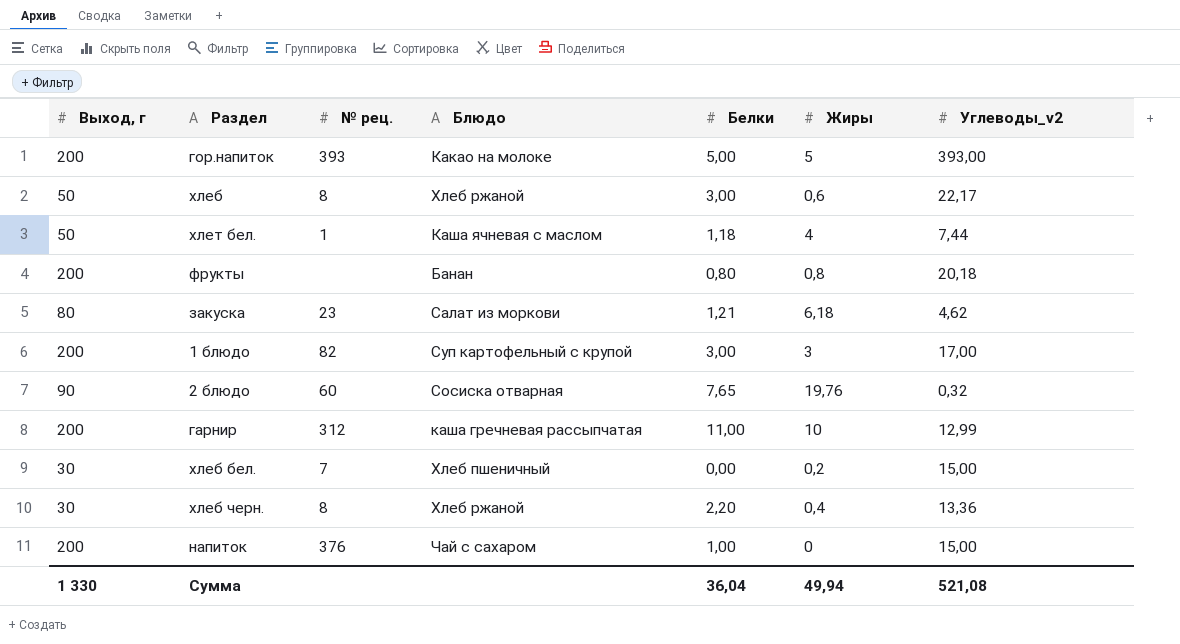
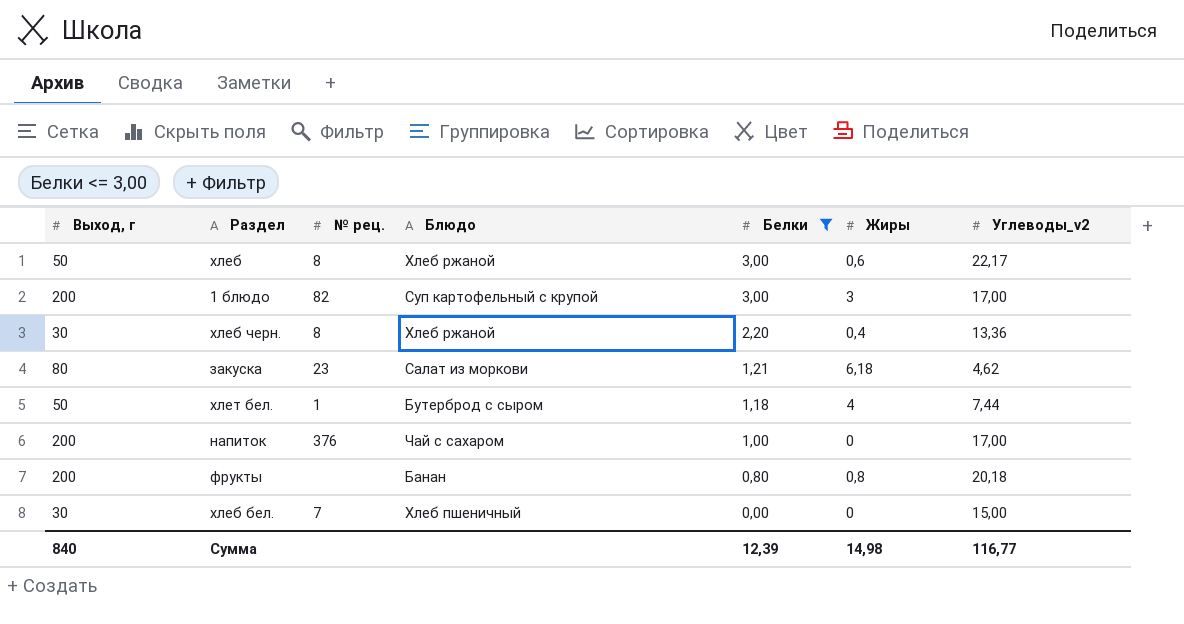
filter: none -> Белки <= 3,00
row order: none -> Белки descending
хлет бел. | Блюдо: Каша ячневая с маслом -> Бутерброд с сыром
напиток | Углеводы_v2: 15,00 -> 17,00
хлеб бел. | Жиры: 0,2 -> 0
Сумма | Выход, г: 1 330 -> 840
Сумма | Белки: 36,04 -> 12,39
Сумма | Жиры: 49,94 -> 14,98
Сумма | Углеводы_v2: 521,08 -> 116,77

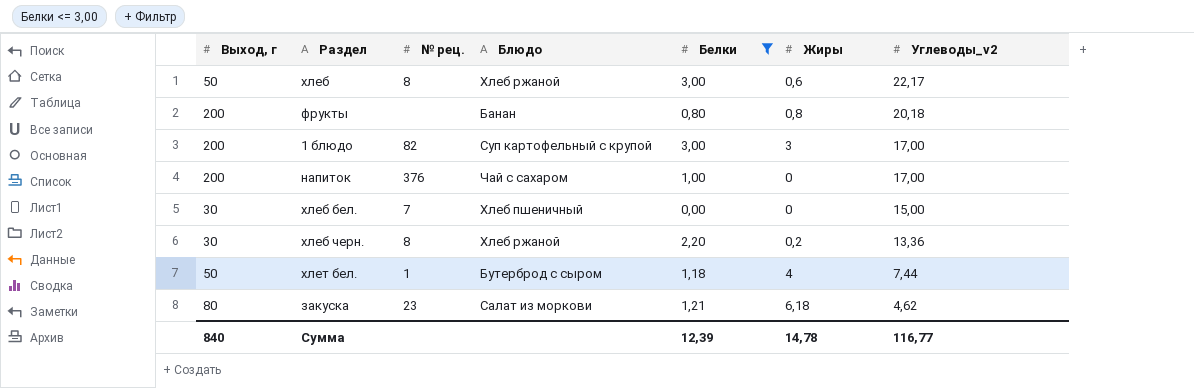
row order: Белки descending -> Углеводы_v2 descending
хлеб черн. | Жиры: 0,4 -> 0,2
Сумма | Жиры: 14,98 -> 14,78

